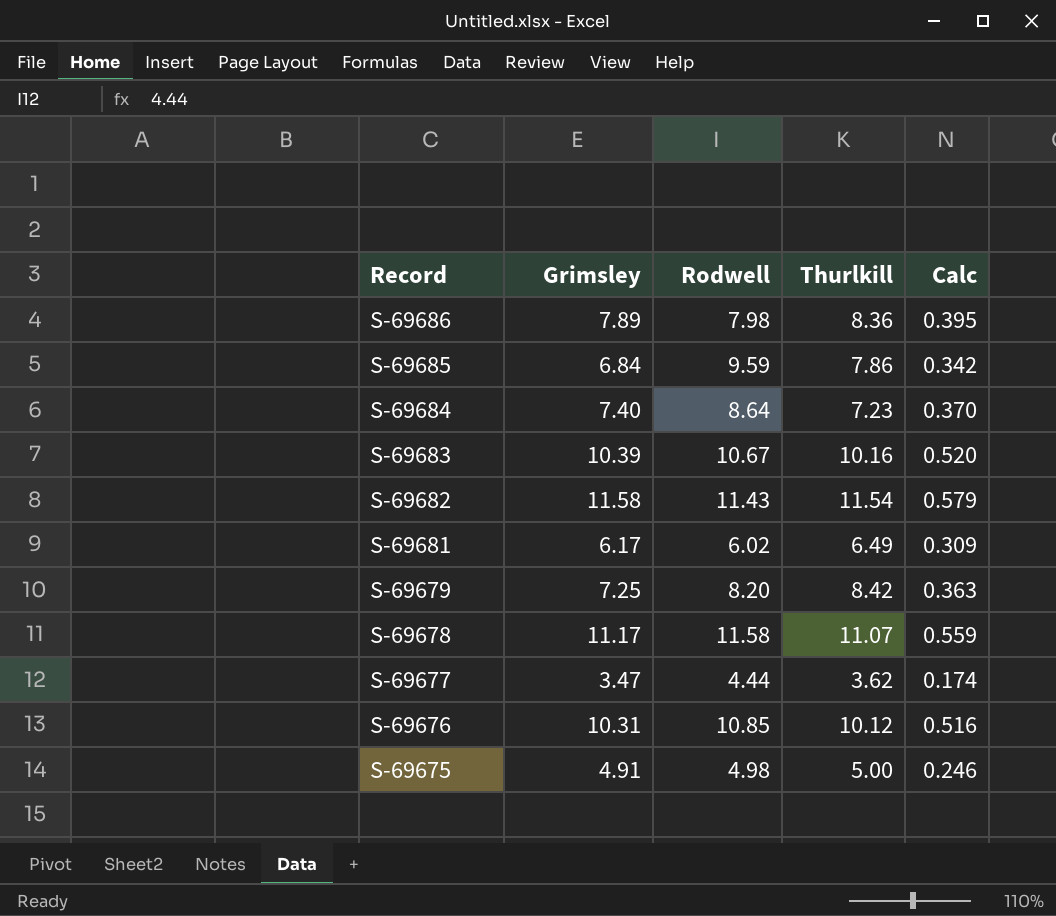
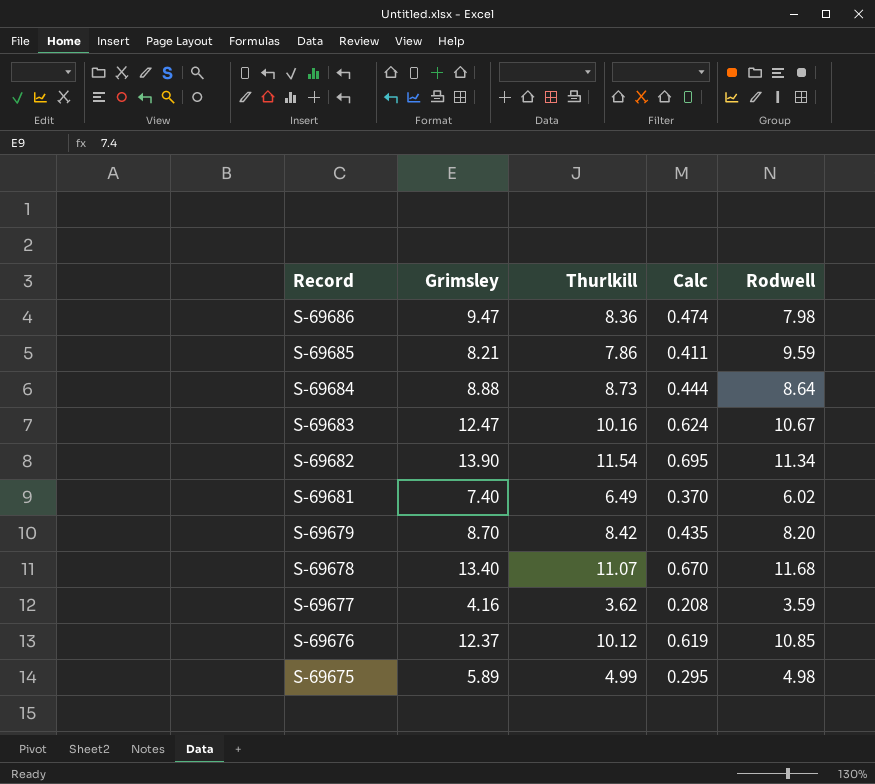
column Rodwell | position: 3 -> 5
S-69686 | Grimsley: 7.89 -> 9.47
S-69686 | Calc: 0.395 -> 0.474
S-69685 | Grimsley: 6.84 -> 8.21
S-69685 | Calc: 0.342 -> 0.411
S-69684 | Grimsley: 7.40 -> 8.88
S-69684 | Thurlkill: 7.23 -> 8.73
S-69684 | Calc: 0.370 -> 0.444
S-69683 | Grimsley: 10.39 -> 12.47
S-69683 | Calc: 0.520 -> 0.624
S-69682 | Grimsley: 11.58 -> 13.90
S-69682 | Calc: 0.579 -> 0.695
S-69682 | Rodwell: 11.43 -> 11.34
S-69681 | Grimsley: 6.17 -> 7.40
S-69681 | Calc: 0.309 -> 0.370
S-69679 | Grimsley: 7.25 -> 8.70
S-69679 | Calc: 0.363 -> 0.435
S-69678 | Grimsley: 11.17 -> 13.40
S-69678 | Calc: 0.559 -> 0.670
S-69678 | Rodwell: 11.58 -> 11.68
S-69677 | Grimsley: 3.47 -> 4.16
S-69677 | Calc: 0.174 -> 0.208
S-69677 | Rodwell: 4.44 -> 3.59
S-69676 | Grimsley: 10.31 -> 12.37
S-69676 | Calc: 0.516 -> 0.619
S-69675 | Grimsley: 4.91 -> 5.89
S-69675 | Thurlkill: 5.00 -> 4.99
S-69675 | Calc: 0.246 -> 0.295

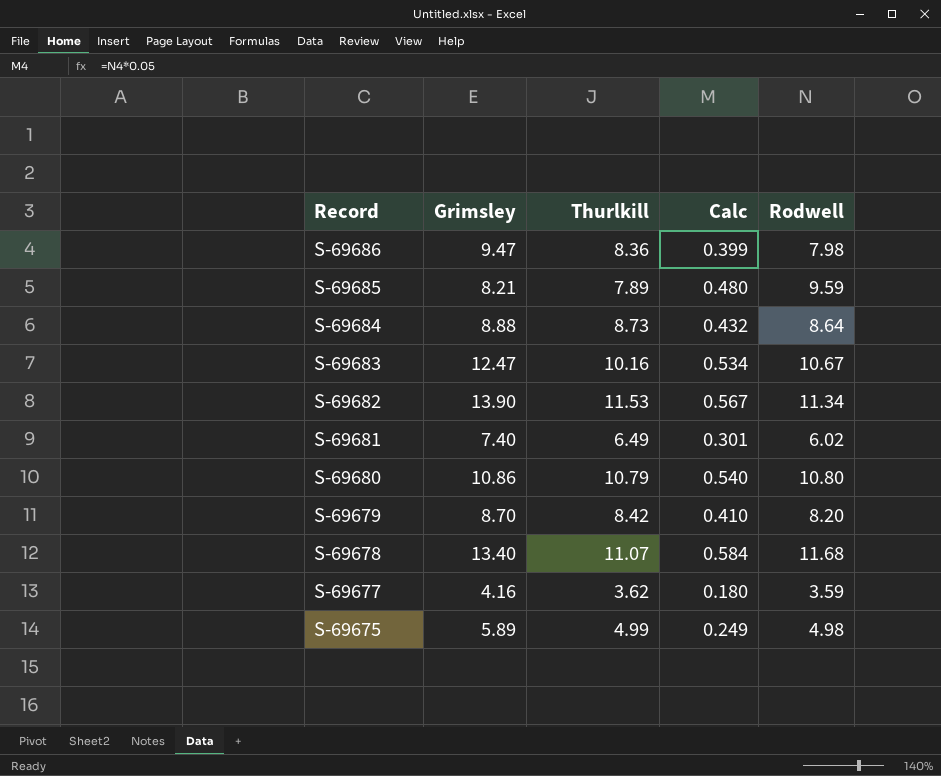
column Calc | formula: [Grimsley] * 0.05 -> [Rodwell] * 0.05
row S-69676: 12.37 | 10.12 | 0.619 | 10.85 -> none
S-69685 | Thurlkill: 7.86 -> 7.89
S-69682 | Thurlkill: 11.54 -> 11.53
row S-69680: none -> 10.86 | 10.79 | 0.540 | 10.80

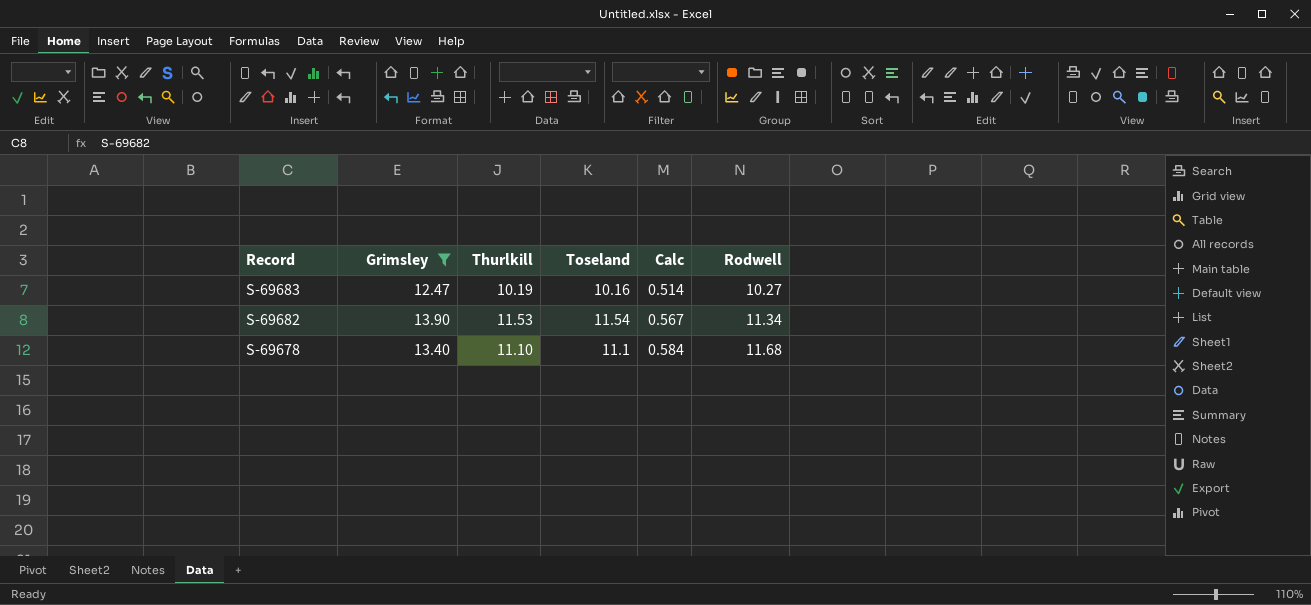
filter: none -> Grimsley >= 12.47
column Toseland | position: none -> 4
S-69683 | Thurlkill: 10.16 -> 10.19
S-69683 | Calc: 0.534 -> 0.514
S-69683 | Rodwell: 10.67 -> 10.27
S-69678 | Thurlkill: 11.07 -> 11.10

